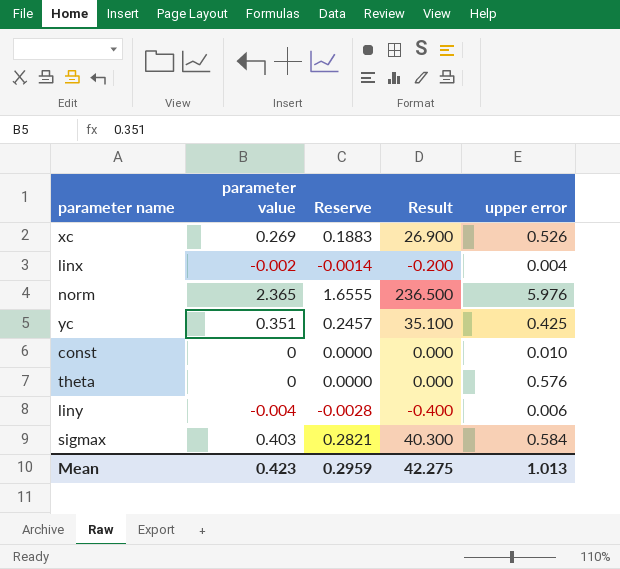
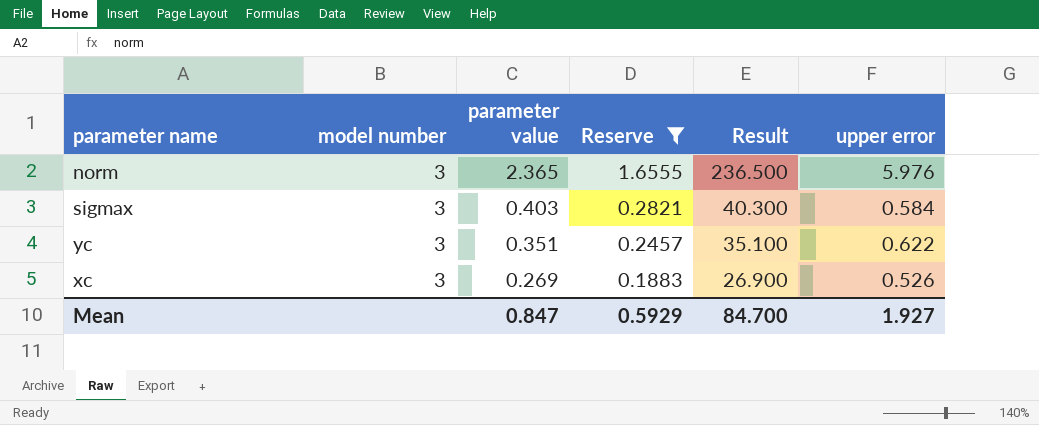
filter: none -> Reserve >= 0.1883
row order: none -> parameter value descending
column model number | position: none -> 2
yc | upper error: 0.425 -> 0.622
Mean | parameter value: 0.423 -> 0.847
Mean | Reserve: 0.2959 -> 0.5929
Mean | Result: 42.275 -> 84.700
Mean | upper error: 1.013 -> 1.927

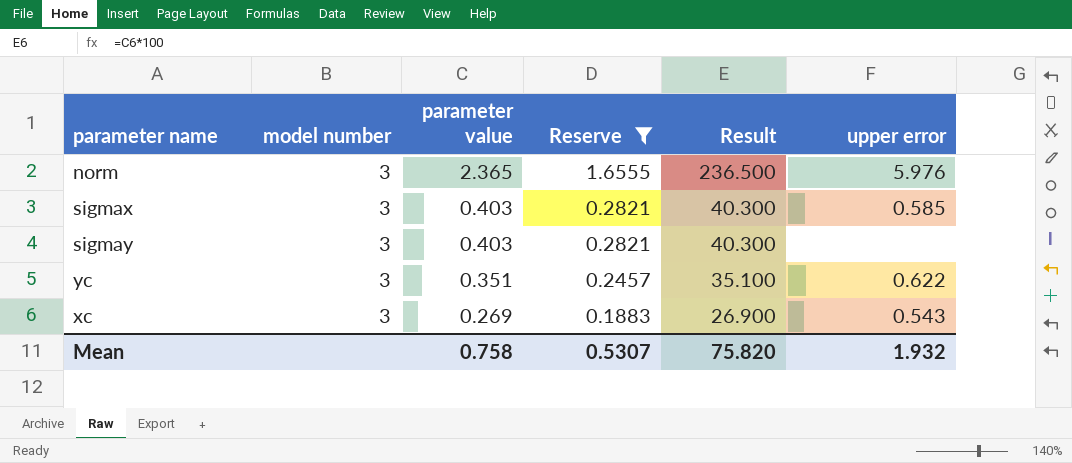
sigmax | upper error: 0.584 -> 0.585
row sigmay: none -> 3 | 0.403 | 0.2821 | 40.300 | none
xc | upper error: 0.526 -> 0.543
Mean | parameter value: 0.847 -> 0.758
Mean | Reserve: 0.5929 -> 0.5307
Mean | Result: 84.700 -> 75.820
Mean | upper error: 1.927 -> 1.932

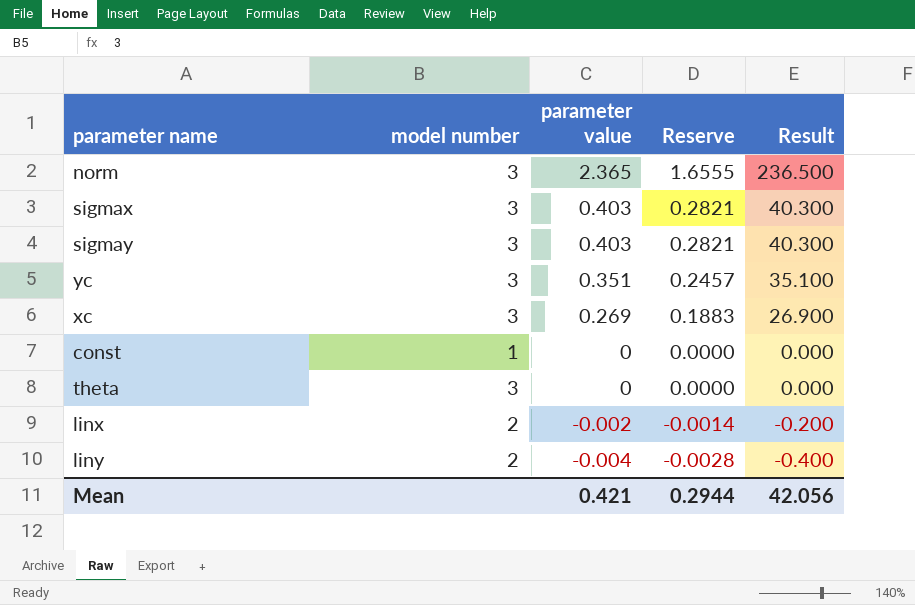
filter: Reserve >= 0.1883 -> none
column upper error | position: 6 -> none
Mean | parameter value: 0.758 -> 0.421
Mean | Reserve: 0.5307 -> 0.2944
Mean | Result: 75.820 -> 42.056

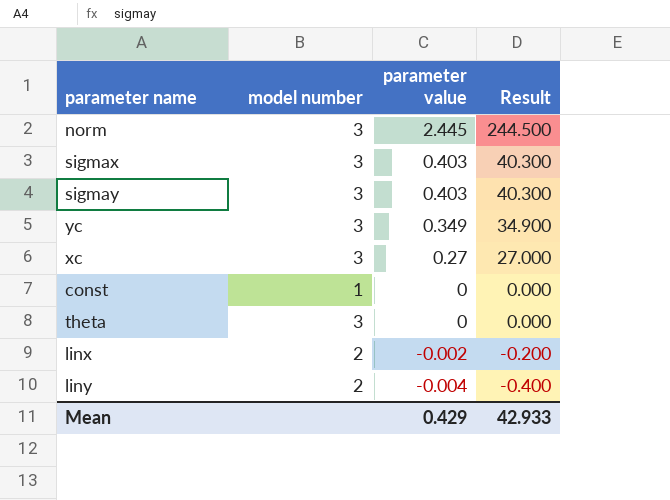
column Reserve | formula: [parameter value] * 0.7 -> none
norm | parameter value: 2.365 -> 2.445
norm | Result: 236.500 -> 244.500
yc | parameter value: 0.351 -> 0.349
yc | Result: 35.100 -> 34.900
xc | parameter value: 0.269 -> 0.27
xc | Result: 26.900 -> 27.000
Mean | parameter value: 0.421 -> 0.429
Mean | Result: 42.056 -> 42.933

